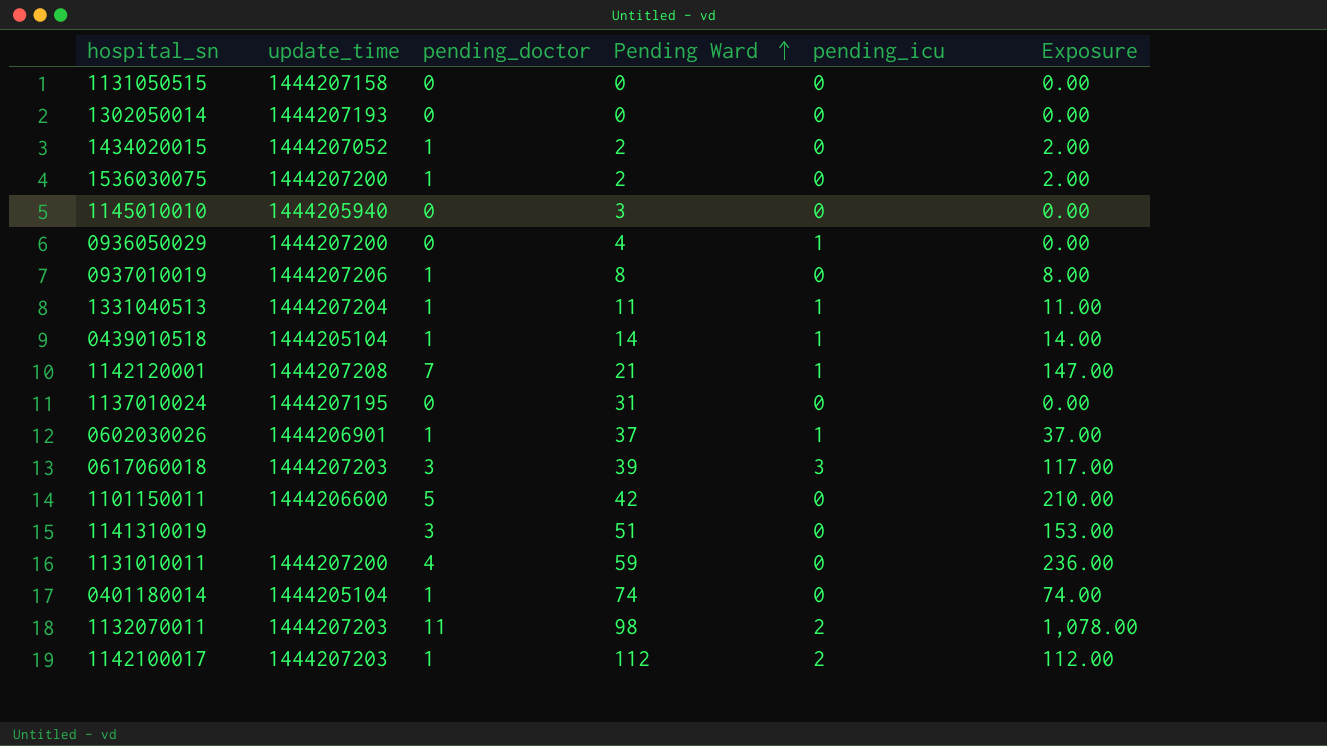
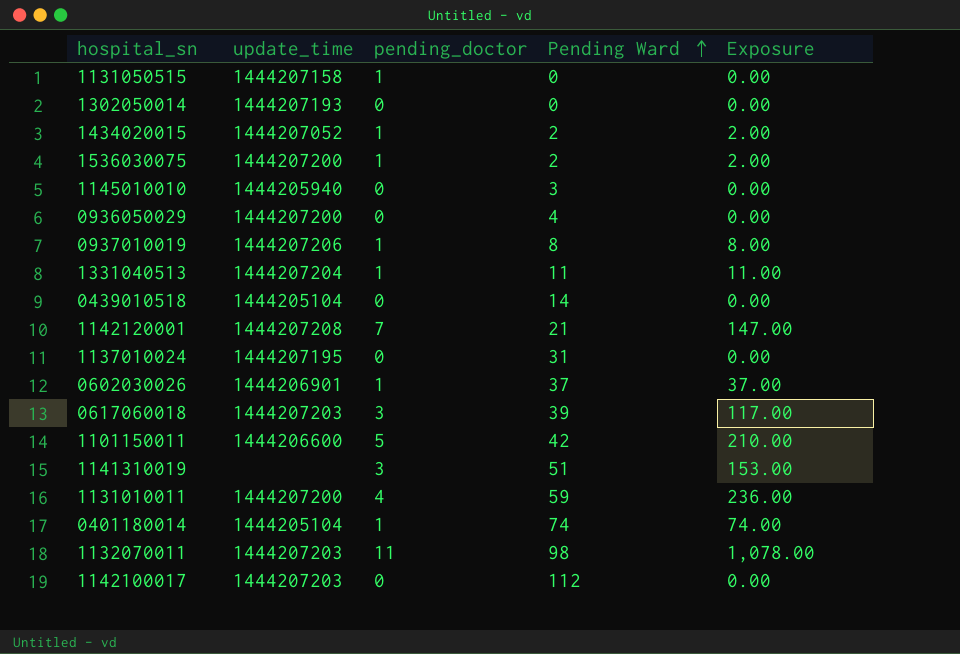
column pending_icu | position: 5 -> none
1131050515 | pending_doctor: 0 -> 1
0439010518 | pending_doctor: 1 -> 0
0439010518 | Exposure: 14.00 -> 0.00
1142100017 | pending_doctor: 1 -> 0
1142100017 | Exposure: 112.00 -> 0.00

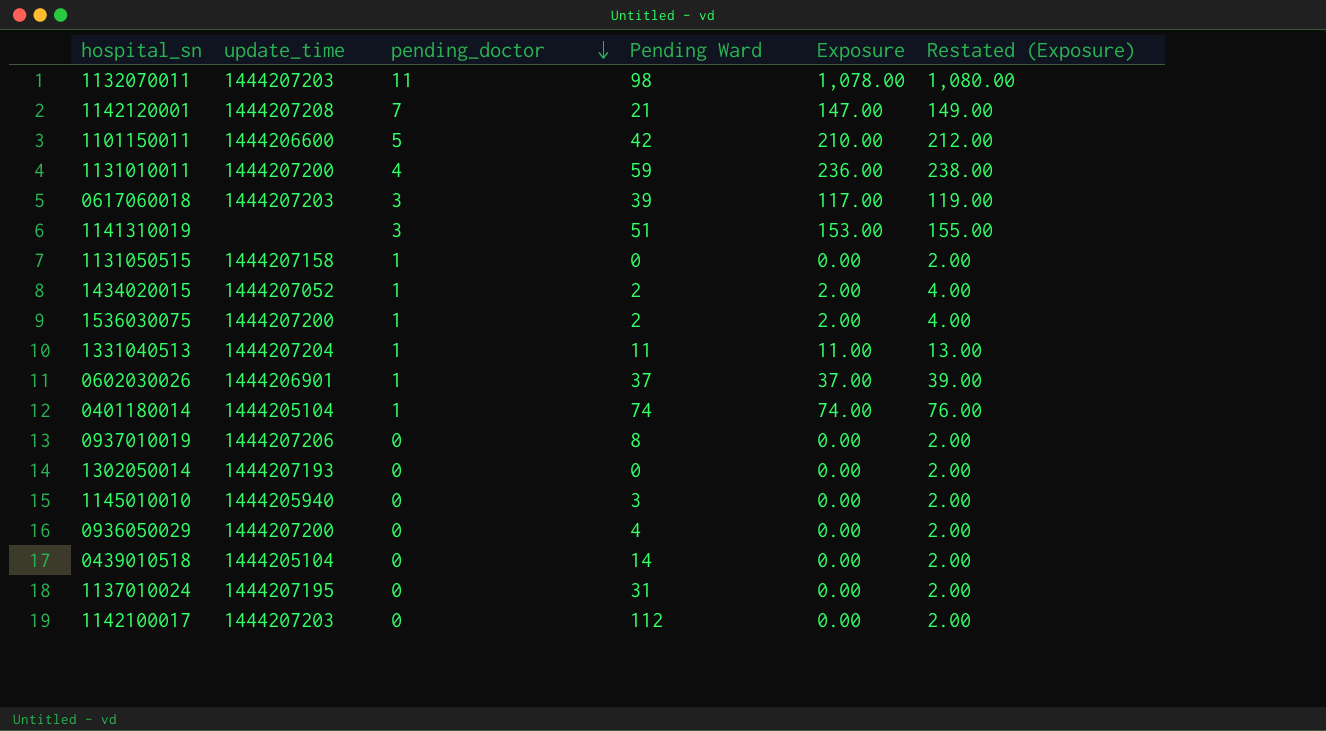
row order: Pending Ward ascending -> pending_doctor descending
column Restated (Exposure) | formula: none -> [Exposure] + 2
0937010019 | pending_doctor: 1 -> 0
0937010019 | Exposure: 8.00 -> 0.00

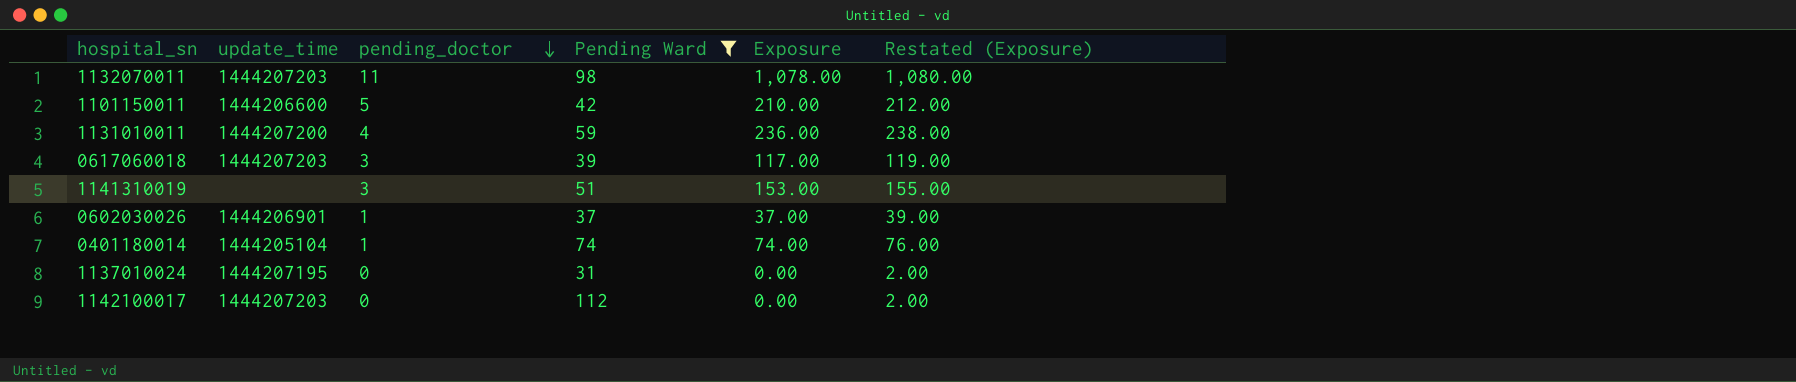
filter: none -> Pending Ward >= 31

